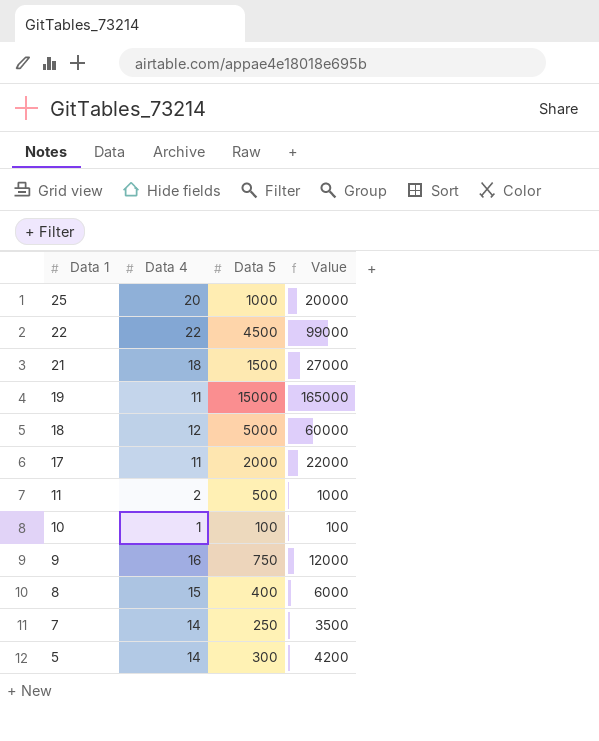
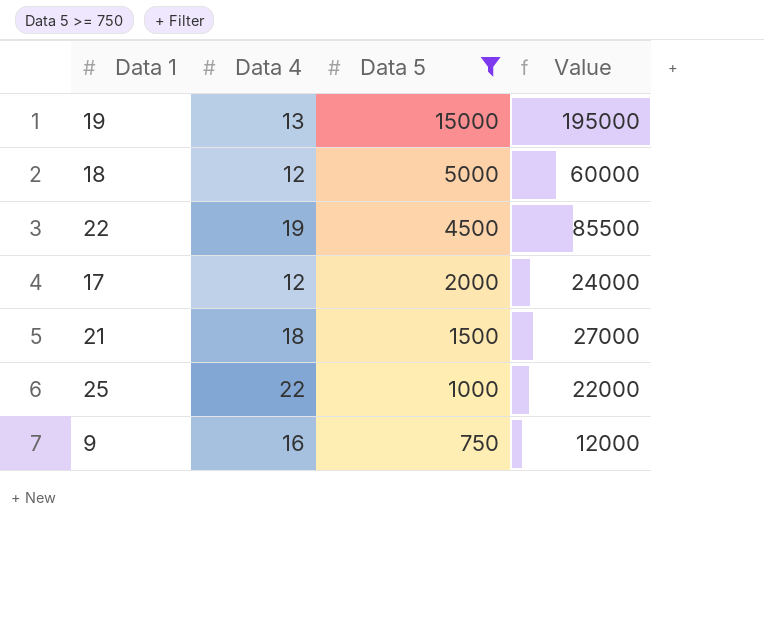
filter: none -> Data 5 >= 750
row order: Data 1 descending -> Data 5 descending
19 | Data 4: 11 -> 13
19 | Value: 165000 -> 195000
22 | Data 4: 22 -> 19
22 | Value: 99000 -> 85500
17 | Data 4: 11 -> 12
17 | Value: 22000 -> 24000
25 | Data 4: 20 -> 22
25 | Value: 20000 -> 22000

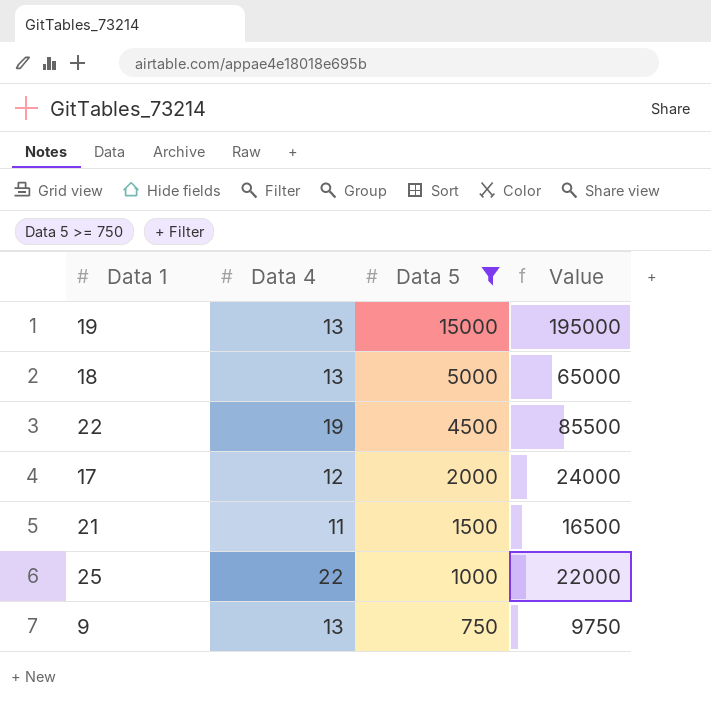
18 | Data 4: 12 -> 13
18 | Value: 60000 -> 65000
21 | Data 4: 18 -> 11
21 | Value: 27000 -> 16500
9 | Data 4: 16 -> 13
9 | Value: 12000 -> 9750

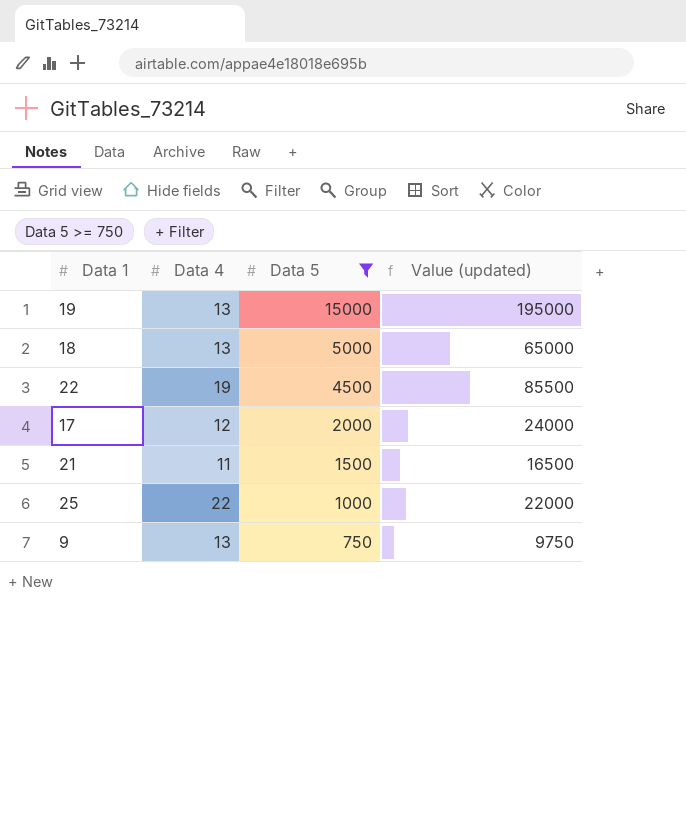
column name: Value -> Value (updated)

